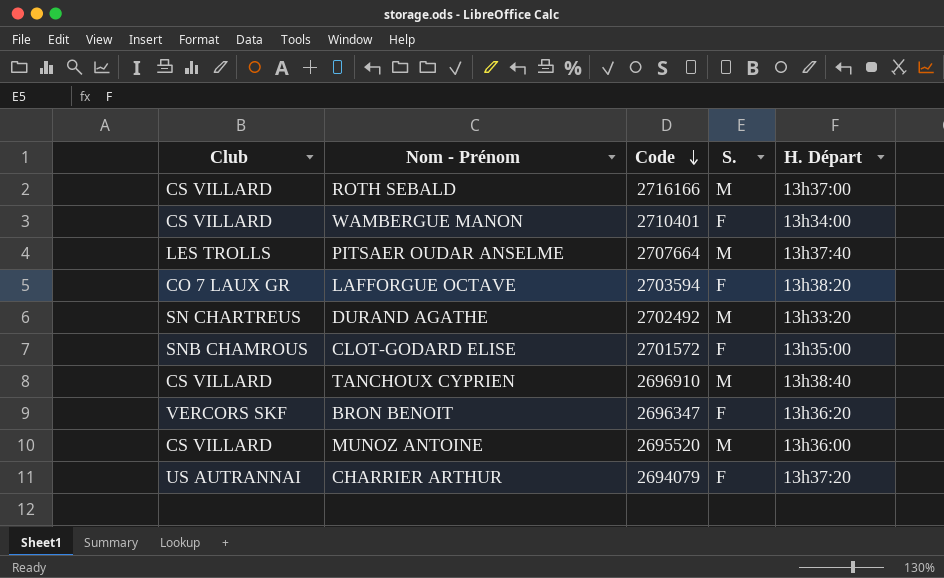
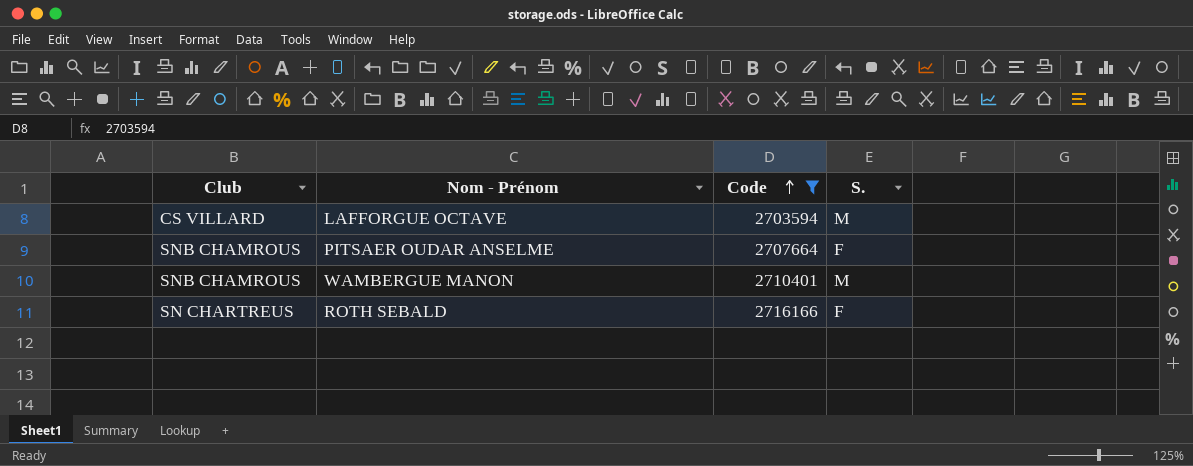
filter: none -> Code >= 2703594
row order: Code descending -> Code ascending
column H. Départ | position: 5 -> none
LAFFORGUE OCTAVE | Club: CO 7 LAUX GR -> CS VILLARD
LAFFORGUE OCTAVE | S.: F -> M
PITSAER OUDAR ANSELME | Club: LES TROLLS -> SNB CHAMROUS
PITSAER OUDAR ANSELME | S.: M -> F
WAMBERGUE MANON | Club: CS VILLARD -> SNB CHAMROUS
WAMBERGUE MANON | S.: F -> M
ROTH SEBALD | Club: CS VILLARD -> SN CHARTREUS
ROTH SEBALD | S.: M -> F

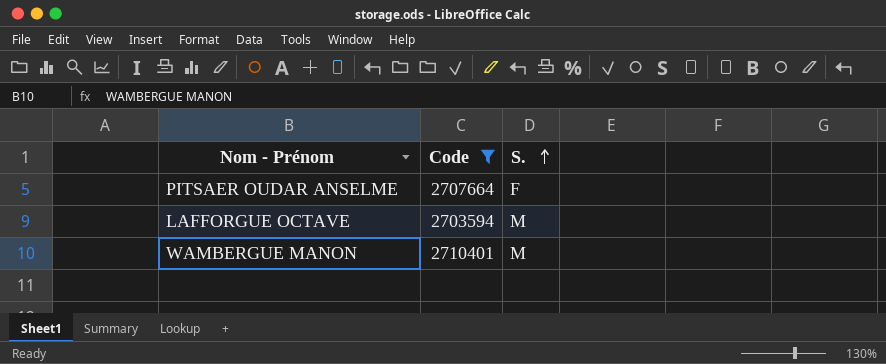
row order: Code ascending -> S. ascending
column Club | position: 1 -> none
row ROTH SEBALD: SN CHARTREUS | 2716166 | F -> none

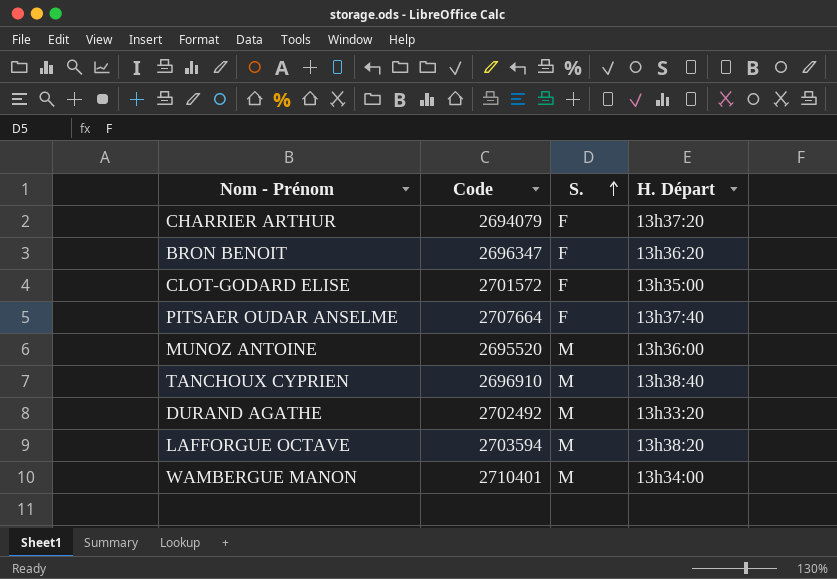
filter: Code >= 2703594 -> none
column H. Départ | position: none -> 4

